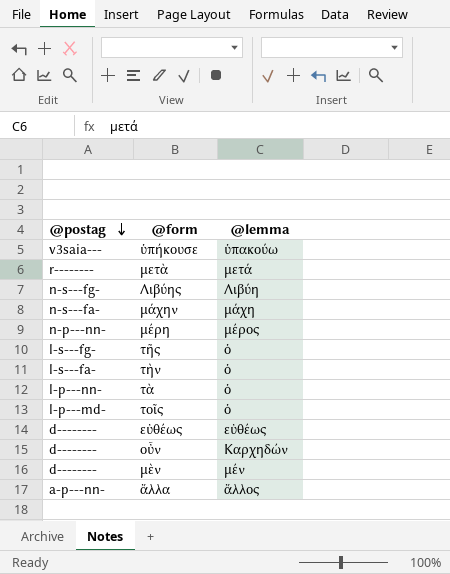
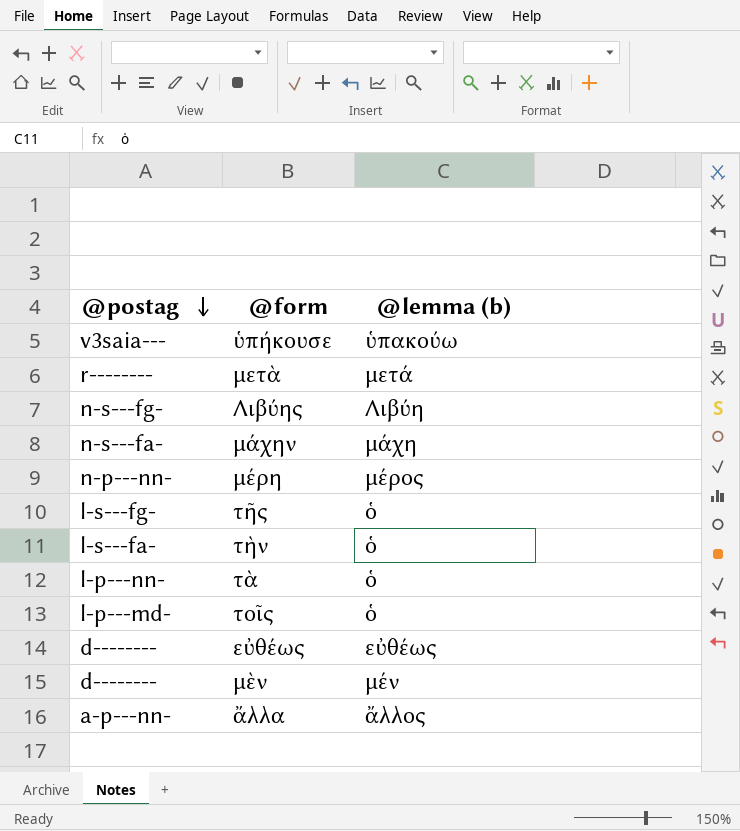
column name: @lemma -> @lemma (b)
row οὖν: d-------- | Καρχηδών -> none

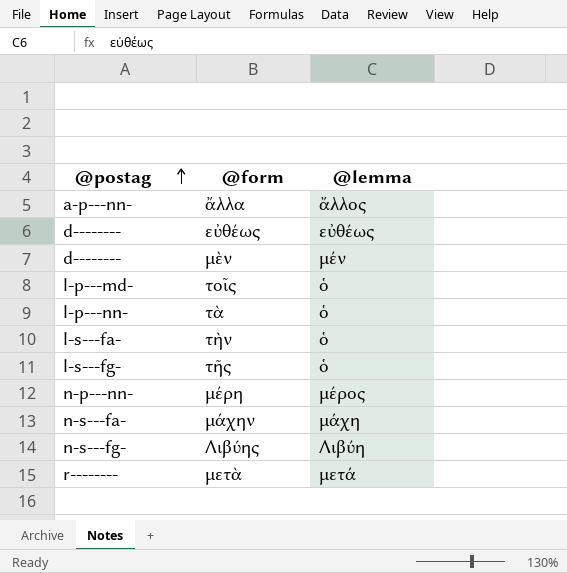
row order: @postag descending -> @postag ascending
column name: @lemma (b) -> @lemma
row ὑπήκουσε: v3saia--- | ὑπακούω -> none

